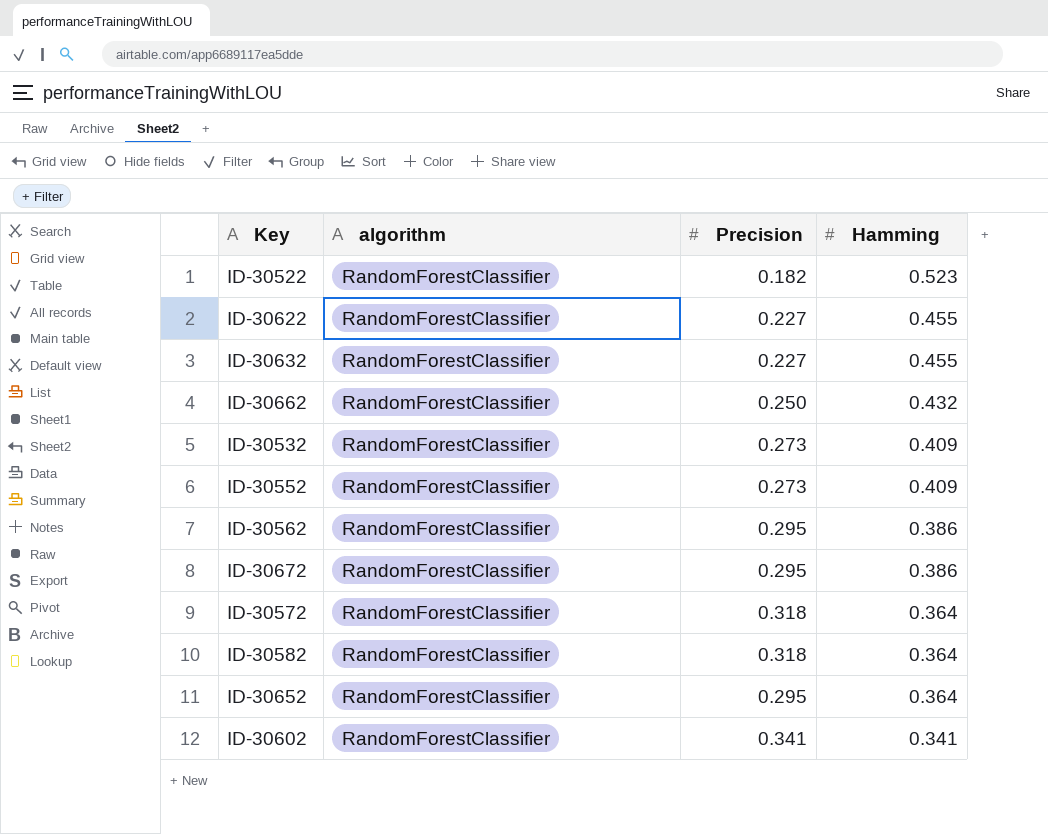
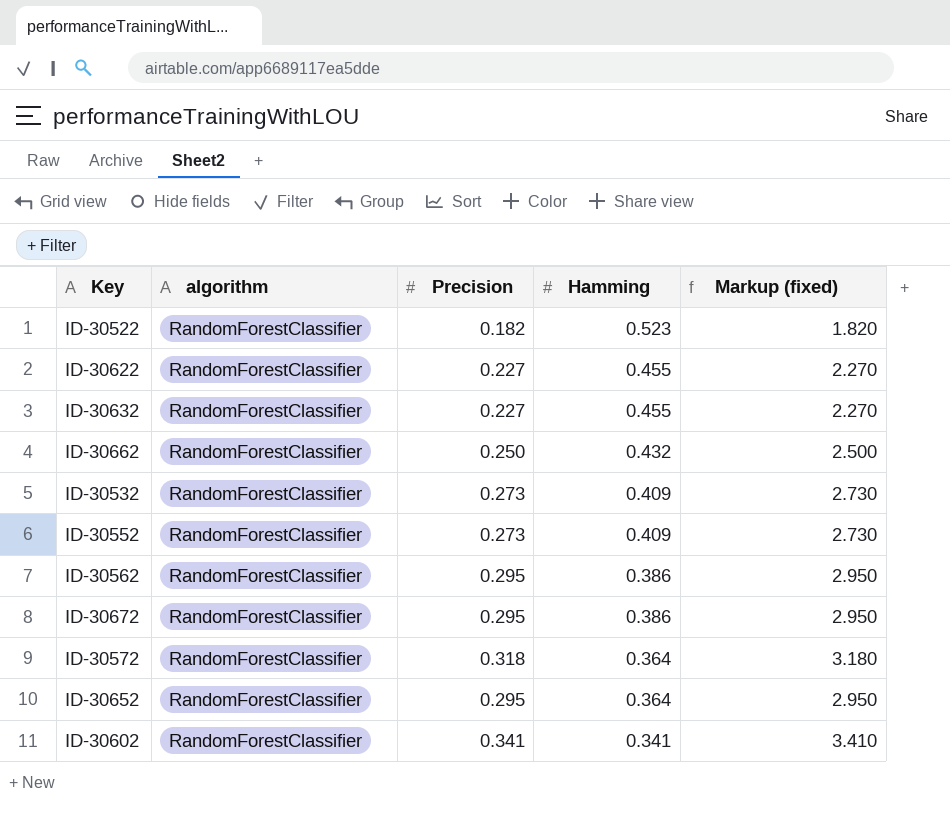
column Markup (fixed) | formula: none -> [Precision] * 10
row ID-30582: RandomForestClassifier | 0.318 | 0.364 -> none

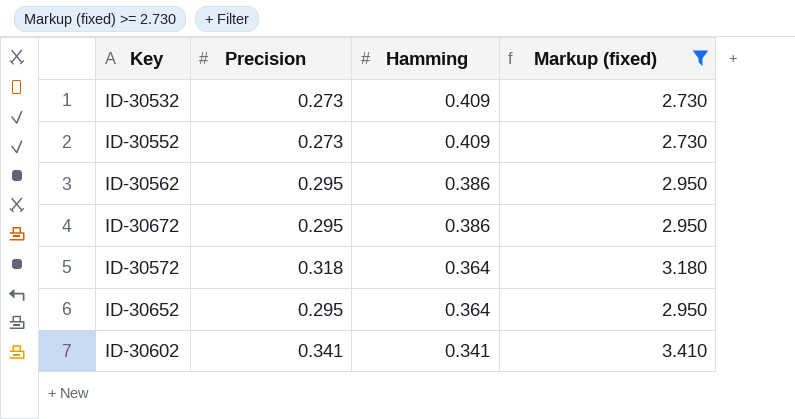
filter: none -> Markup (fixed) >= 2.730
column algorithm | position: 2 -> none

